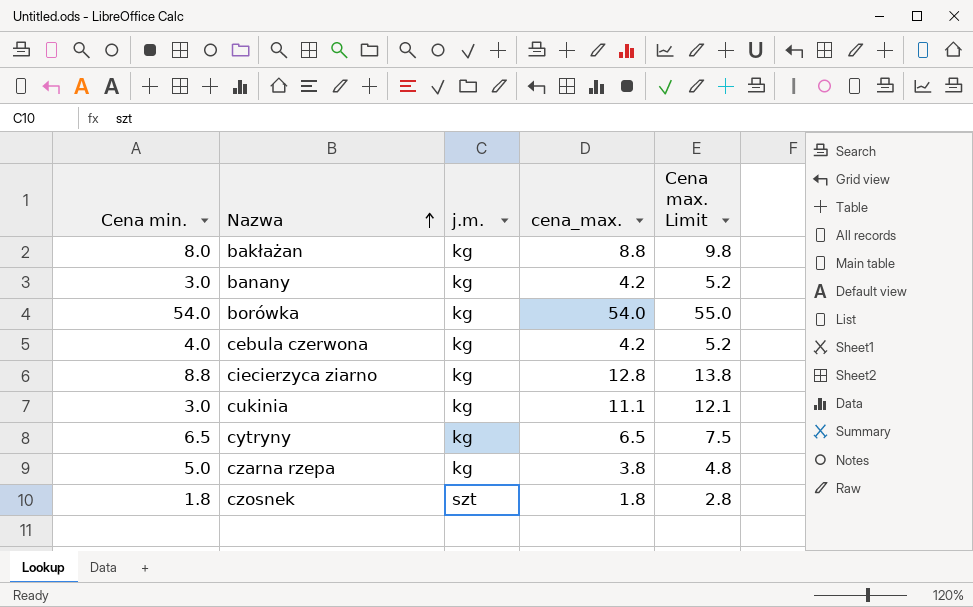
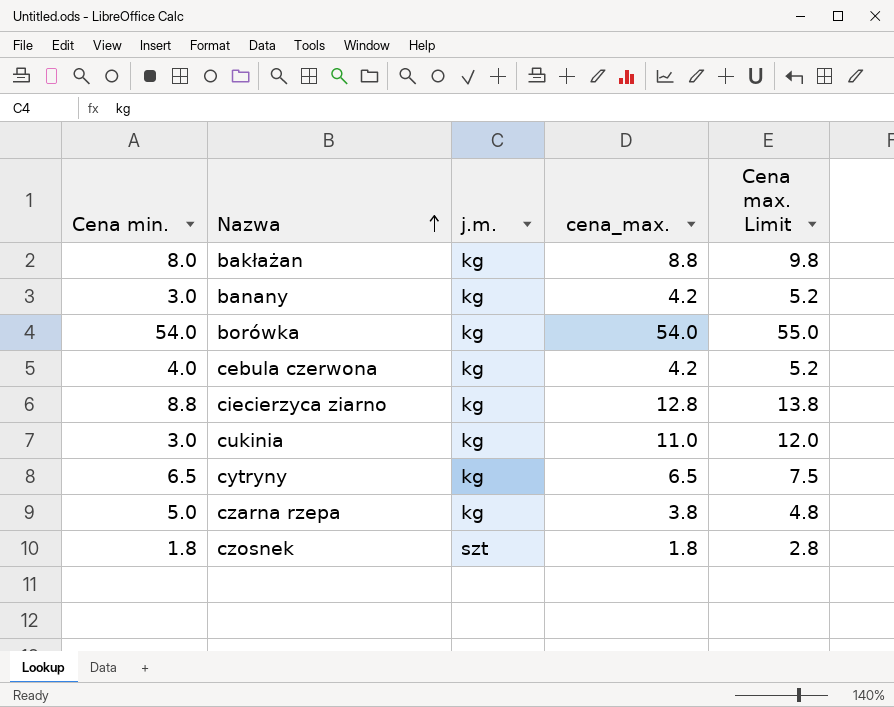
cukinia | cena_max.: 11.1 -> 11.0
cukinia | Cena max. Limit: 12.1 -> 12.0

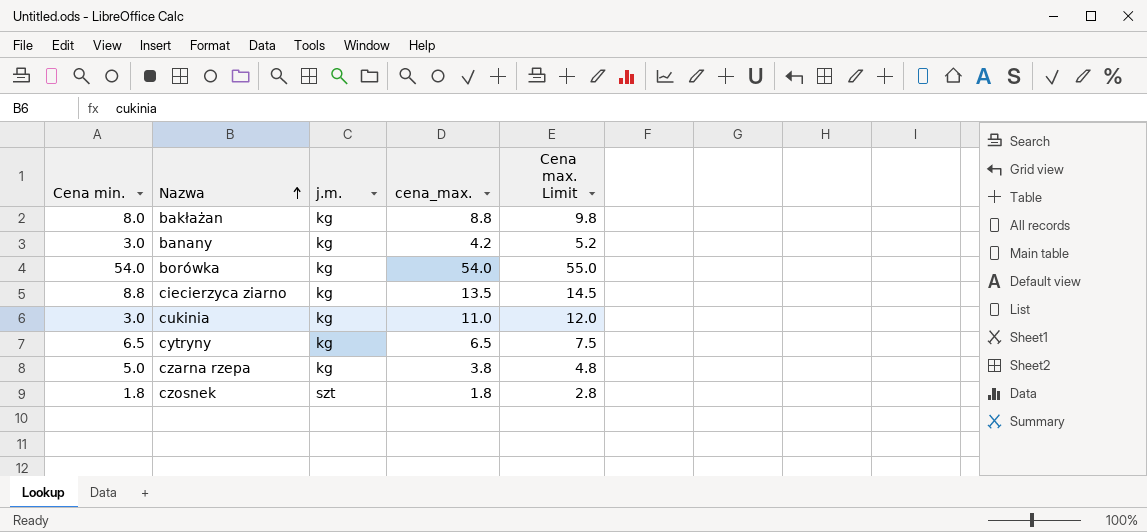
row cebula czerwona: 4.0 | kg | 4.2 | 5.2 -> none
ciecierzyca ziarno | cena_max.: 12.8 -> 13.5
ciecierzyca ziarno | Cena max. Limit: 13.8 -> 14.5

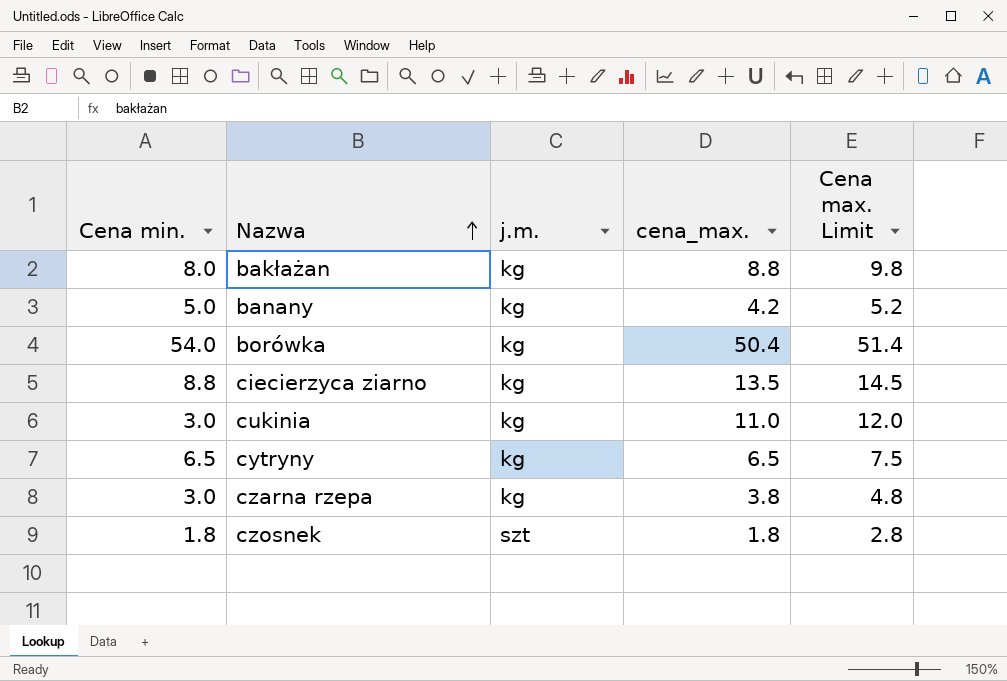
banany | Cena min.: 3.0 -> 5.0
borówka | cena_max.: 54.0 -> 50.4
borówka | Cena max. Limit: 55.0 -> 51.4
czarna rzepa | Cena min.: 5.0 -> 3.0

